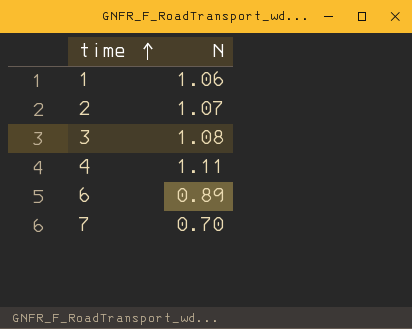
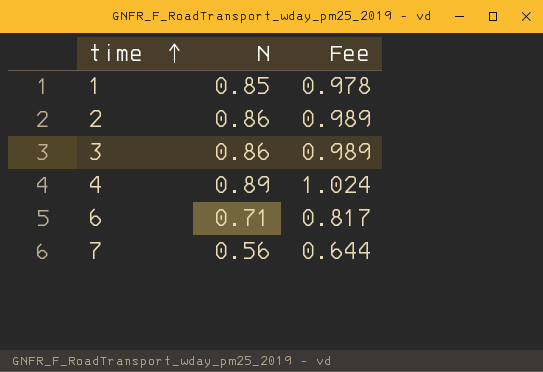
column Fee | formula: none -> [N] * 1.15
1 | N: 1.06 -> 0.85
2 | N: 1.07 -> 0.86
3 | N: 1.08 -> 0.86
4 | N: 1.11 -> 0.89
6 | N: 0.89 -> 0.71
7 | N: 0.70 -> 0.56

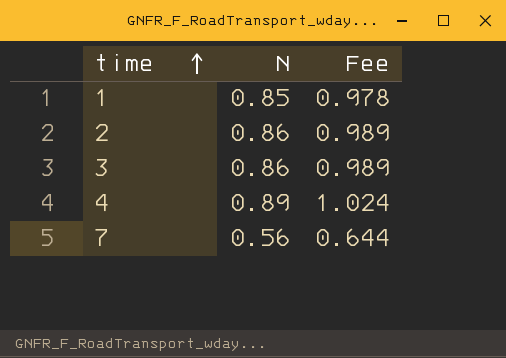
row 6: 0.71 | 0.817 -> none

